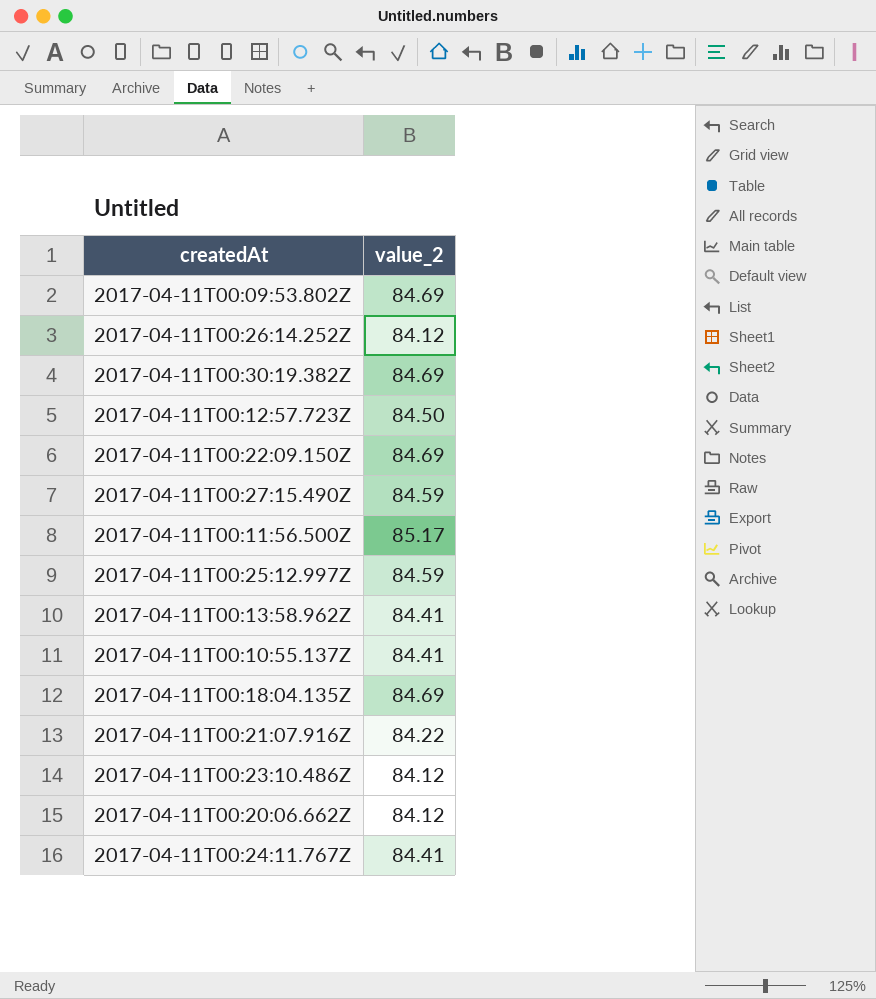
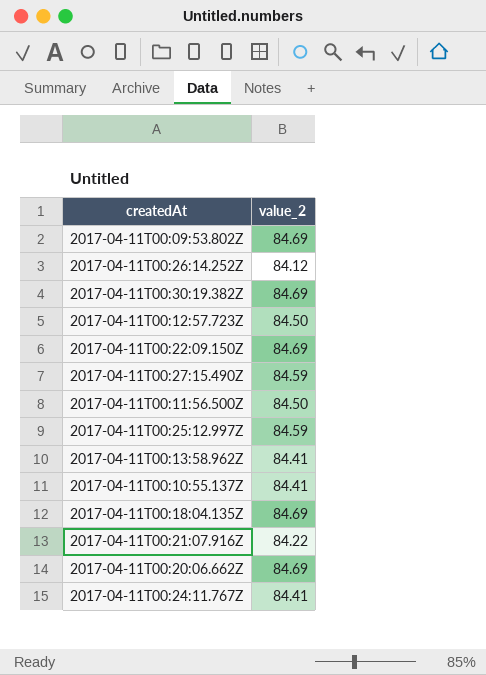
row 2017-04-11T00:23:10.486Z: 84.12 -> none
2017-04-11T00:11:56.500Z | value_2: 85.17 -> 84.50
2017-04-11T00:20:06.662Z | value_2: 84.12 -> 84.69

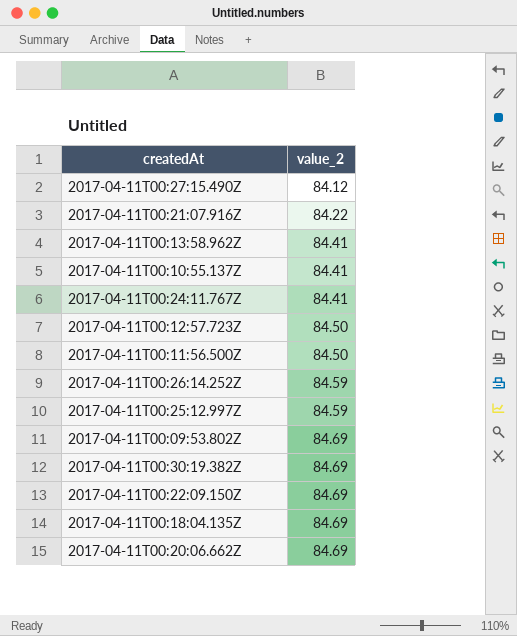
row order: none -> value_2 ascending
2017-04-11T00:27:15.490Z | value_2: 84.59 -> 84.12
2017-04-11T00:26:14.252Z | value_2: 84.12 -> 84.59

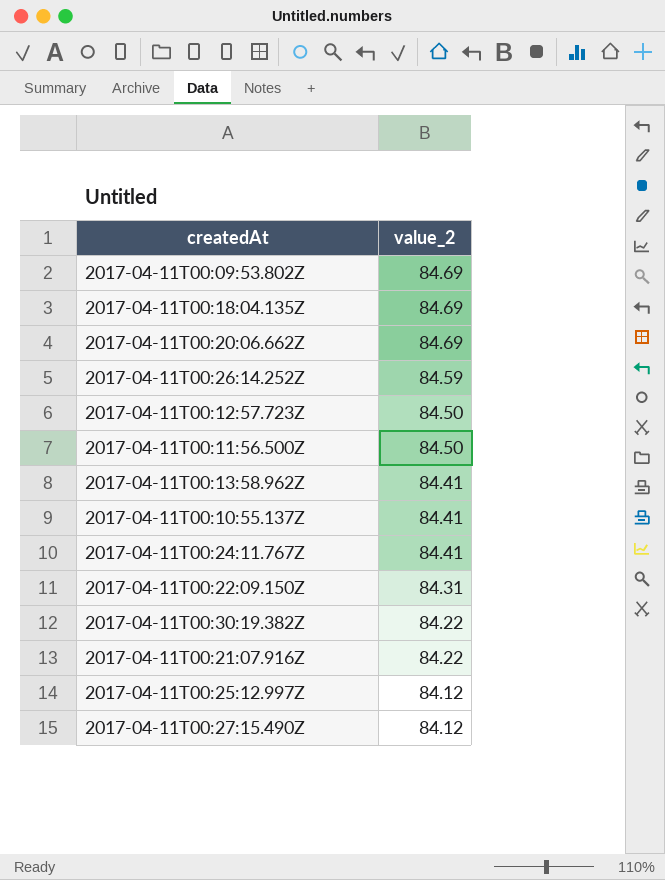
row order: value_2 ascending -> value_2 descending
2017-04-11T00:22:09.150Z | value_2: 84.69 -> 84.31
2017-04-11T00:30:19.382Z | value_2: 84.69 -> 84.22
2017-04-11T00:25:12.997Z | value_2: 84.59 -> 84.12

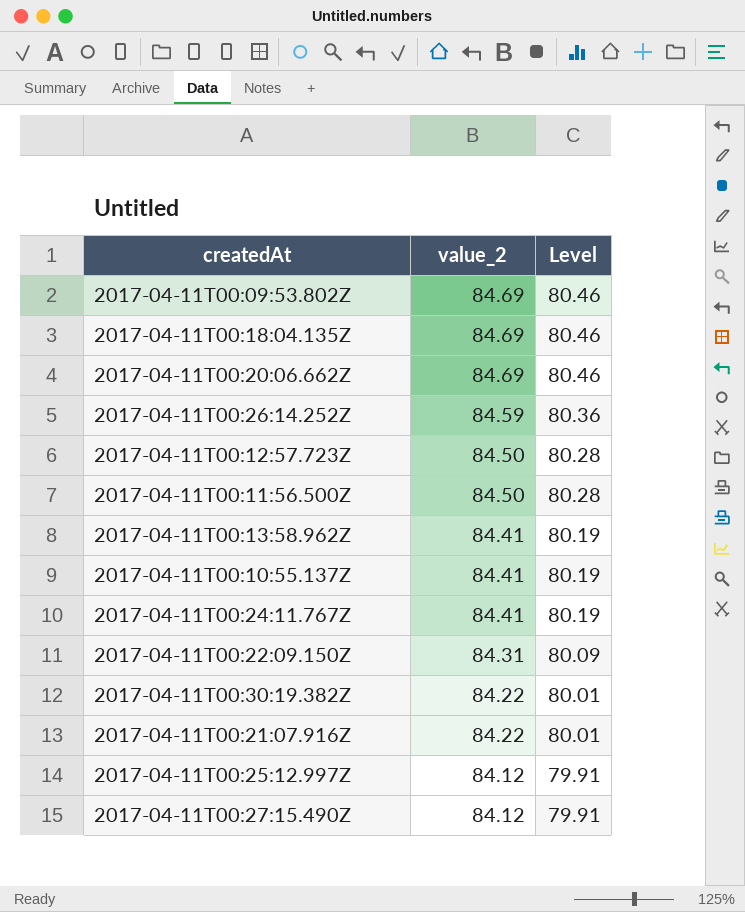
column Level | formula: none -> [value_2] * 0.95

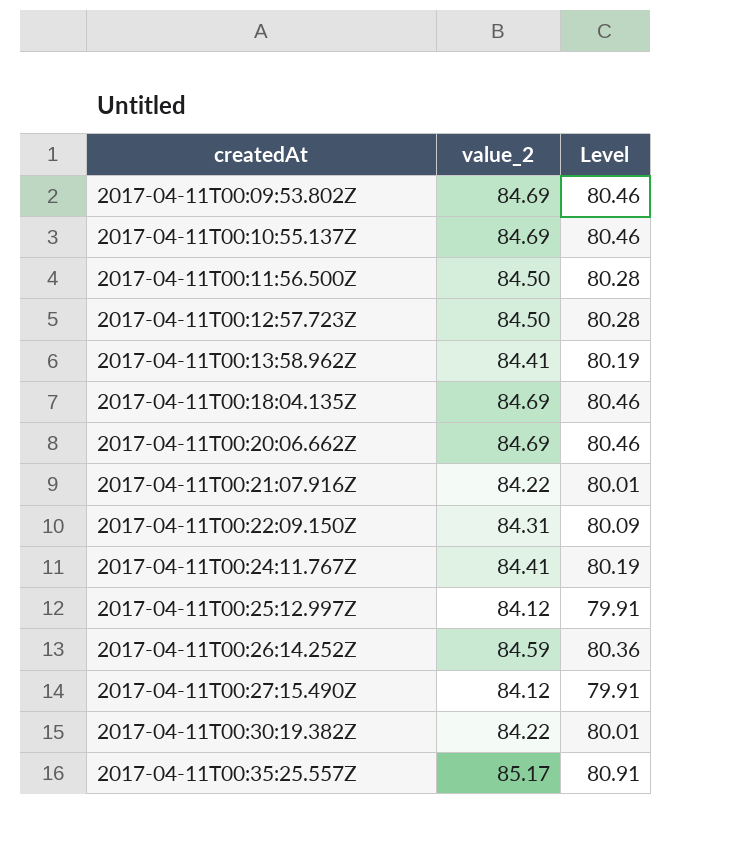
row order: value_2 descending -> createdAt ascending
2017-04-11T00:10:55.137Z | value_2: 84.41 -> 84.69
2017-04-11T00:10:55.137Z | Level: 80.19 -> 80.46
row 2017-04-11T00:35:25.557Z: none -> 85.17 | 80.91

